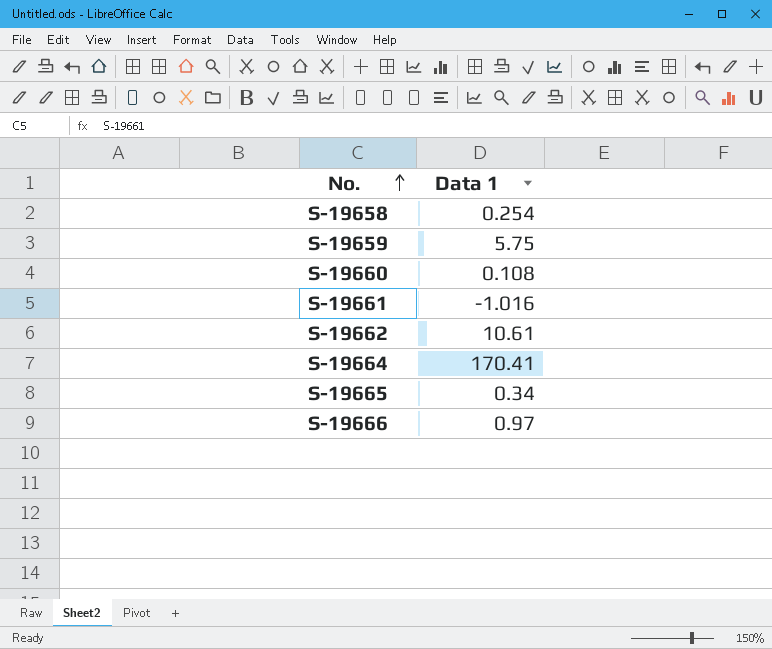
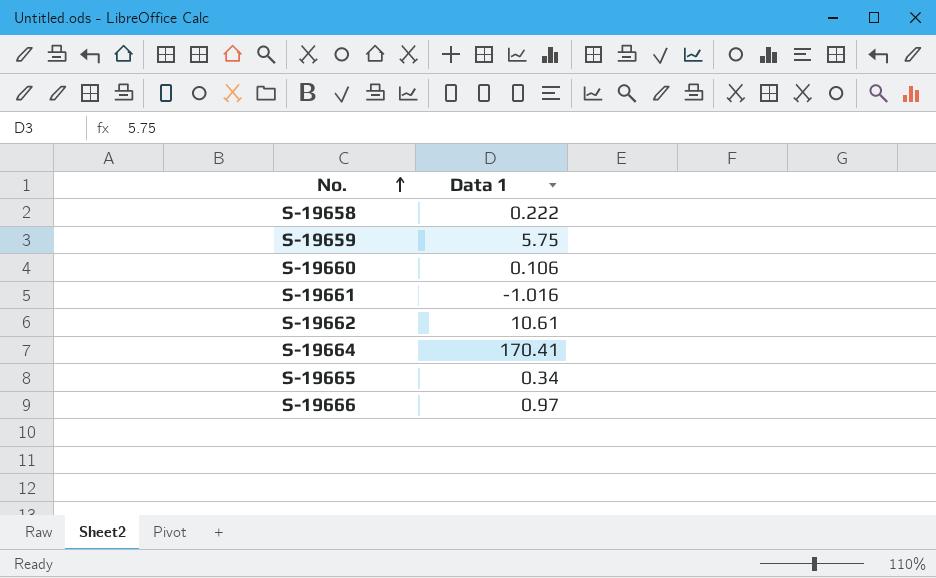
S-19658 | Data 1: 0.254 -> 0.222
S-19660 | Data 1: 0.108 -> 0.106

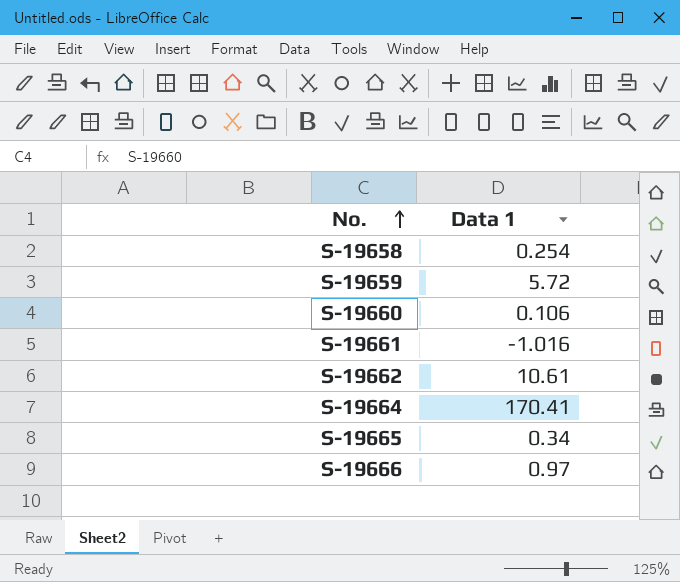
S-19658 | Data 1: 0.222 -> 0.254
S-19659 | Data 1: 5.75 -> 5.72

